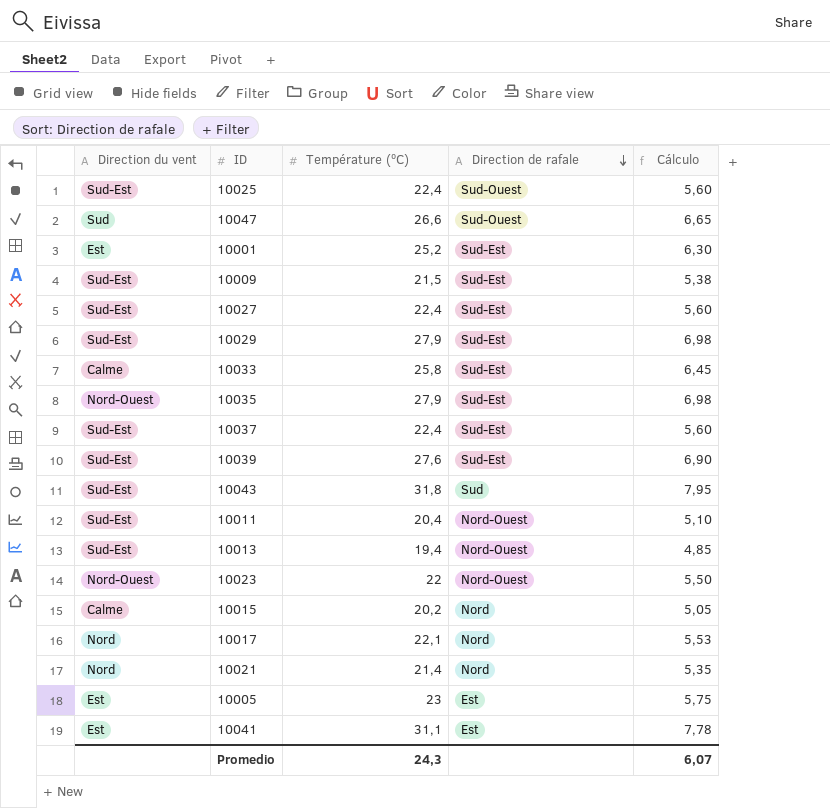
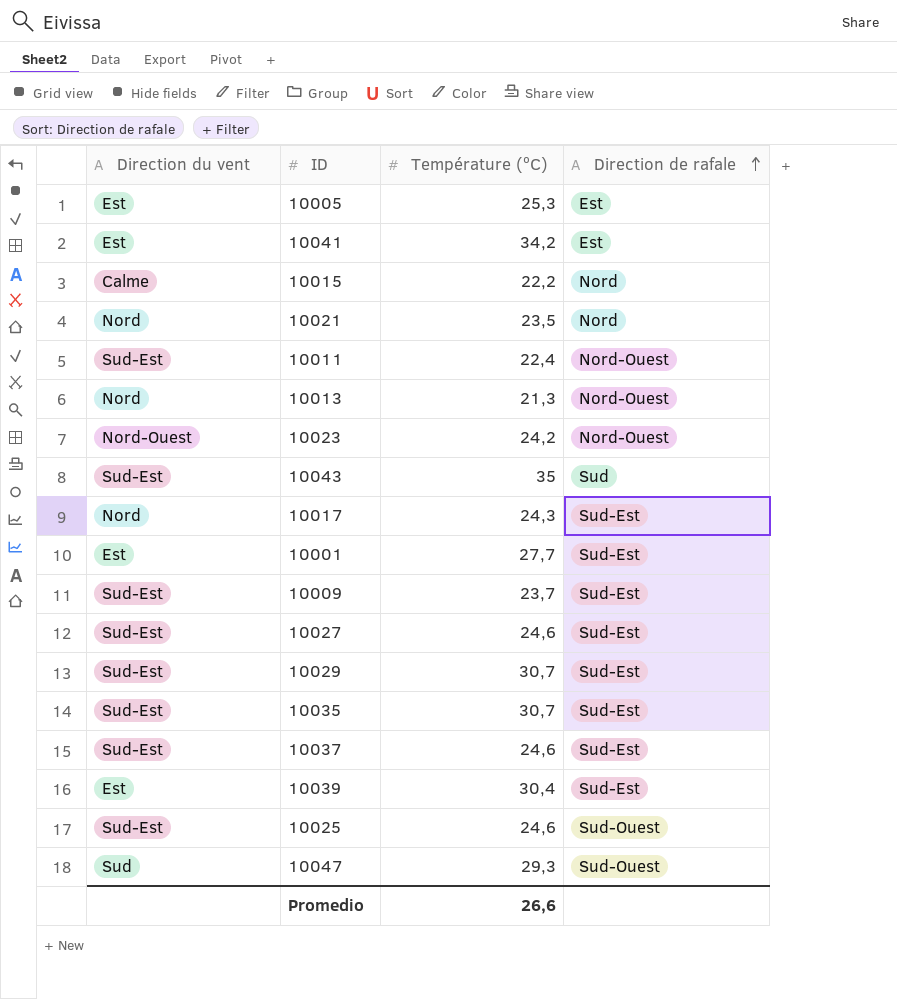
row order: Direction de rafale descending -> Direction de rafale ascending
column Cálculo | formula: [Température (ºC)] * 0,25 -> none
row 10033: Calme | 25,8 | Sud-Est | 6,45 -> none
10005 | Température (ºC): 23 -> 25,3
10041 | Température (ºC): 31,1 -> 34,2
10015 | Température (ºC): 20,2 -> 22,2
10021 | Température (ºC): 21,4 -> 23,5
10011 | Température (ºC): 20,4 -> 22,4
10013 | Direction du vent: Sud-Est -> Nord
10013 | Température (ºC): 19,4 -> 21,3
10023 | Température (ºC): 22 -> 24,2
10043 | Température (ºC): 31,8 -> 35
10017 | Température (ºC): 22,1 -> 24,3
10017 | Direction de rafale: Nord -> Sud-Est
10001 | Température (ºC): 25,2 -> 27,7
10009 | Température (ºC): 21,5 -> 23,7
10027 | Température (ºC): 22,4 -> 24,6
10029 | Température (ºC): 27,9 -> 30,7
10035 | Direction du vent: Nord-Ouest -> Sud-Est
10035 | Température (ºC): 27,9 -> 30,7
10037 | Température (ºC): 22,4 -> 24,6
10039 | Direction du vent: Sud-Est -> Est
10039 | Température (ºC): 27,6 -> 30,4
10025 | Température (ºC): 22,4 -> 24,6
10047 | Température (ºC): 26,6 -> 29,3
Promedio | Température (ºC): 24,3 -> 26,6

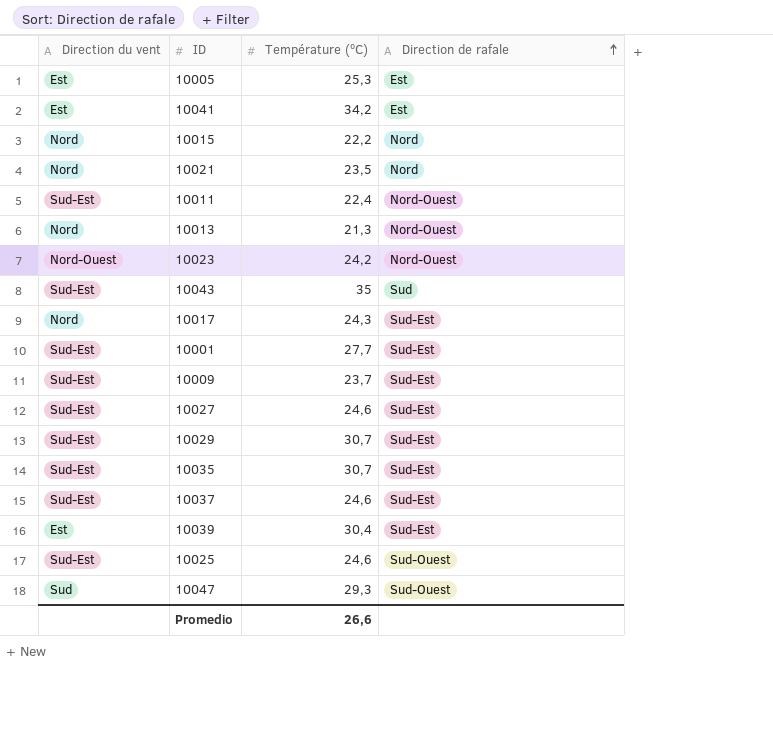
10015 | Direction du vent: Calme -> Nord
10001 | Direction du vent: Est -> Sud-Est

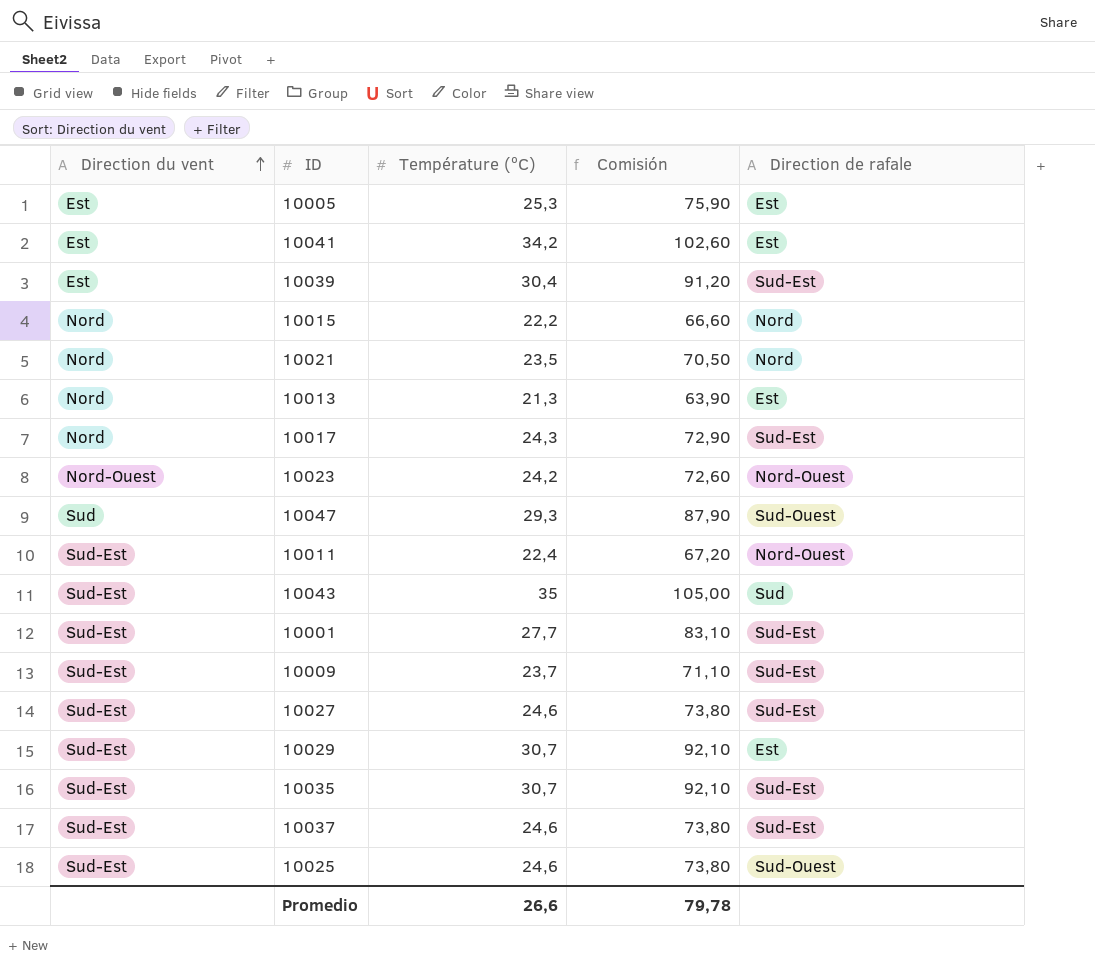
row order: Direction de rafale ascending -> Direction du vent ascending
column Comisión | formula: none -> [Température (ºC)] * 3
10013 | Direction de rafale: Nord-Ouest -> Est
10029 | Direction de rafale: Sud-Est -> Est

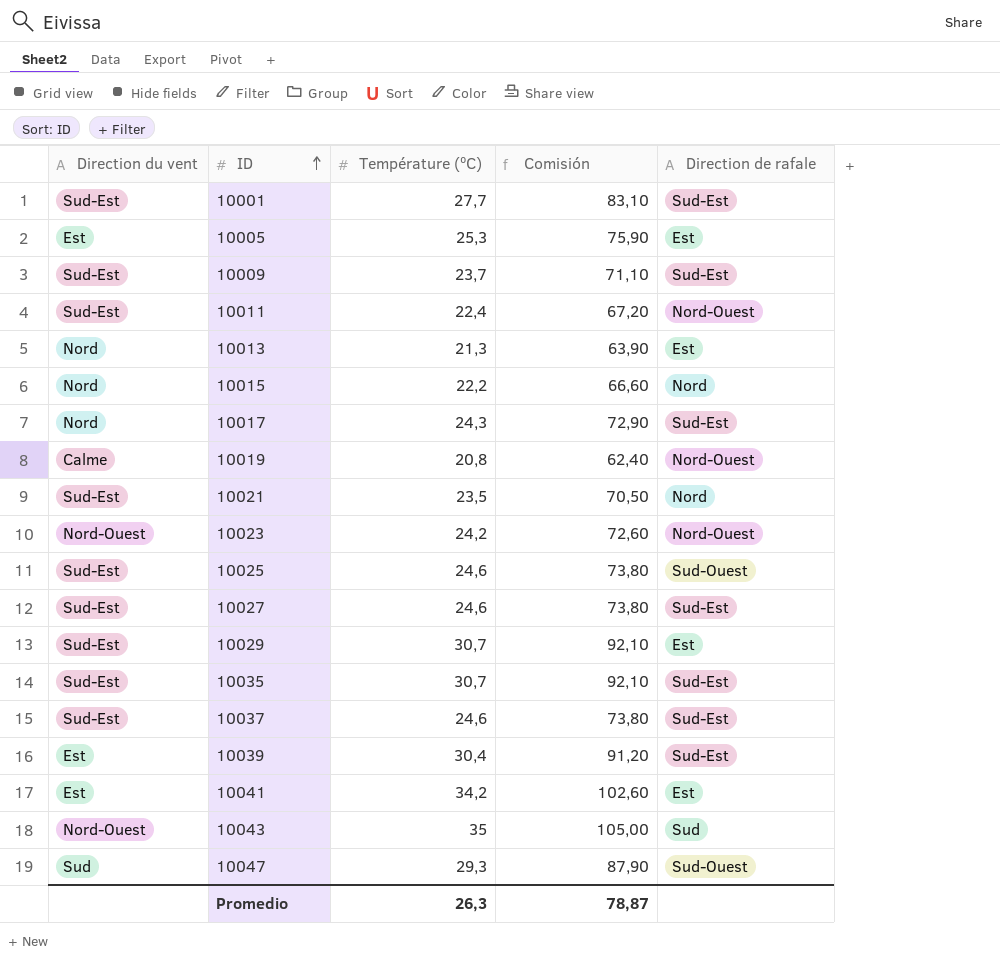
row order: Direction du vent ascending -> ID ascending
row 10019: none -> Calme | 20,8 | 62,40 | Nord-Ouest
10021 | Direction du vent: Nord -> Sud-Est
10043 | Direction du vent: Sud-Est -> Nord-Ouest
Promedio | Température (ºC): 26,6 -> 26,3
Promedio | Comisión: 79,78 -> 78,87

